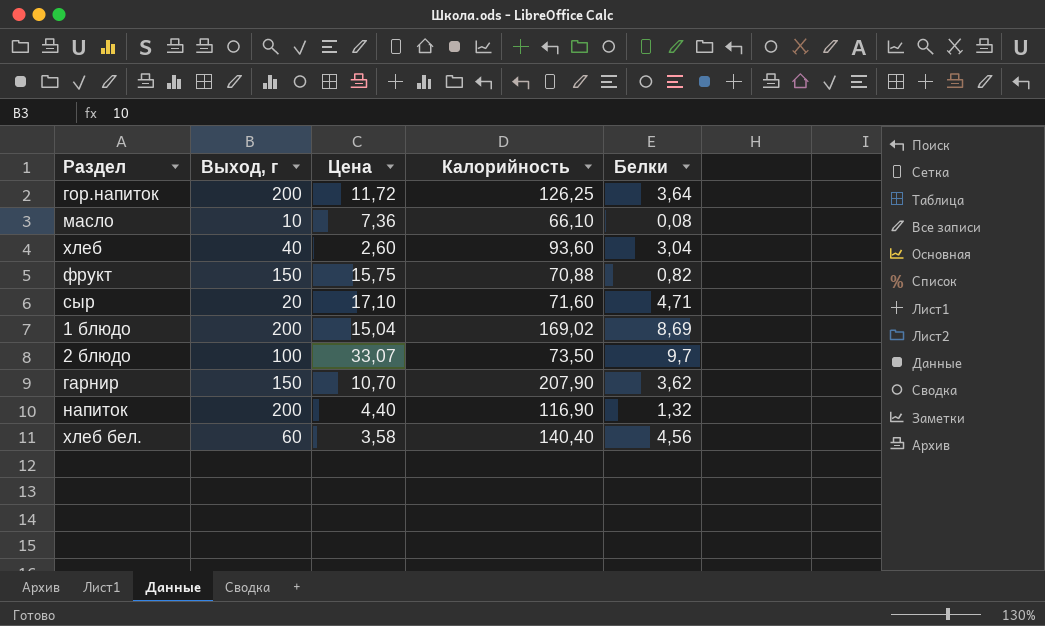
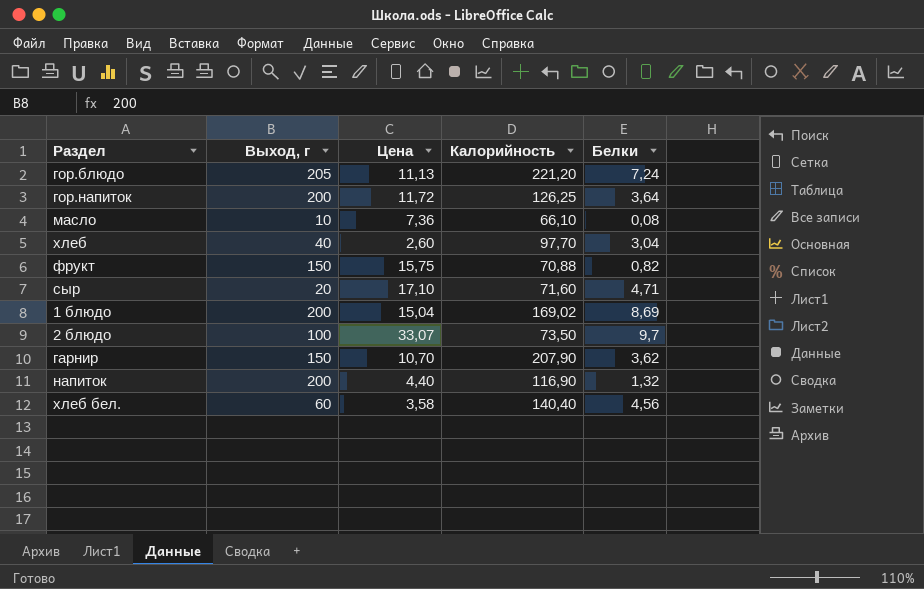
row гор.блюдо: none -> 205 | 11,13 | 221,20 | 7,24
хлеб | Калорийность: 93,60 -> 97,70

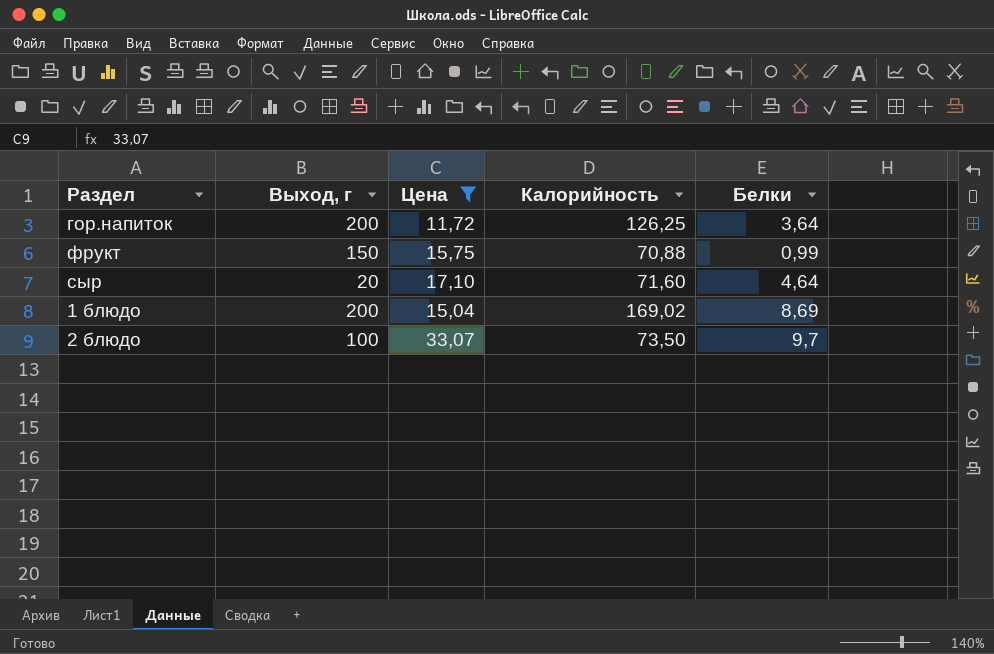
filter: none -> Цена >= 11,72
фрукт | Белки: 0,82 -> 0,99
сыр | Белки: 4,71 -> 4,64

